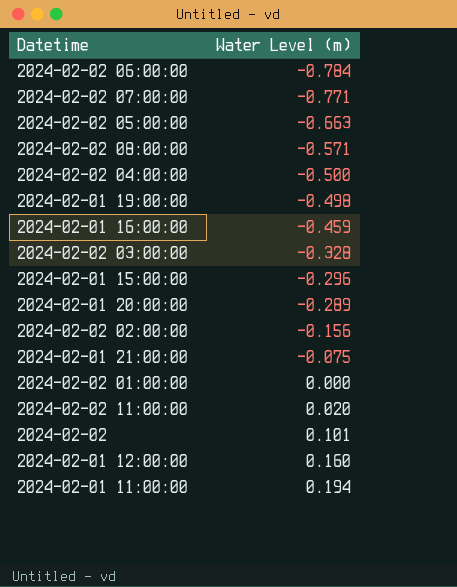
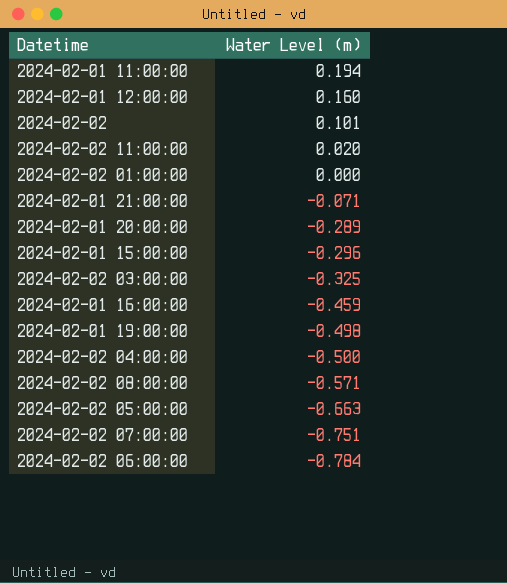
row order: Water Level (m) ascending -> Water Level (m) descending
row 2024-02-02 02:00:00: -0.156 -> none
2024-02-01 21:00:00 | Water Level (m): -0.075 -> -0.071
2024-02-02 03:00:00 | Water Level (m): -0.328 -> -0.325
2024-02-02 07:00:00 | Water Level (m): -0.771 -> -0.751

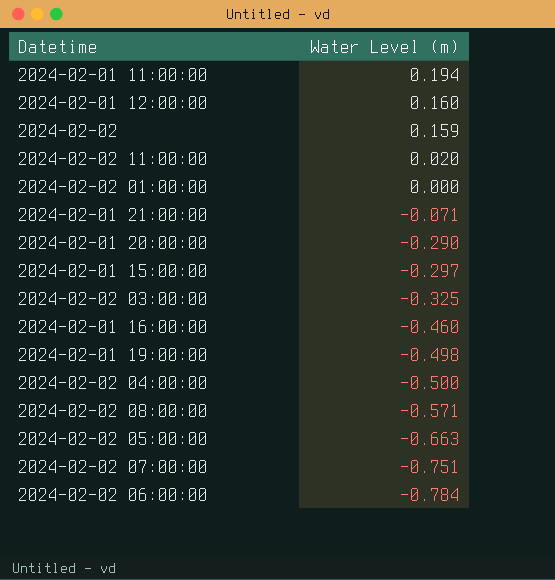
2024-02-02 | Water Level (m): 0.101 -> 0.159
2024-02-01 20:00:00 | Water Level (m): -0.289 -> -0.290
2024-02-01 15:00:00 | Water Level (m): -0.296 -> -0.297
2024-02-01 16:00:00 | Water Level (m): -0.459 -> -0.460

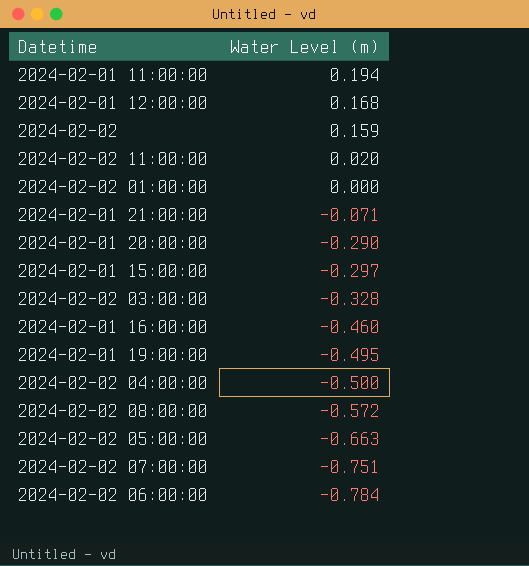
2024-02-01 12:00:00 | Water Level (m): 0.160 -> 0.168
2024-02-02 03:00:00 | Water Level (m): -0.325 -> -0.328
2024-02-01 19:00:00 | Water Level (m): -0.498 -> -0.495
2024-02-02 08:00:00 | Water Level (m): -0.571 -> -0.572

